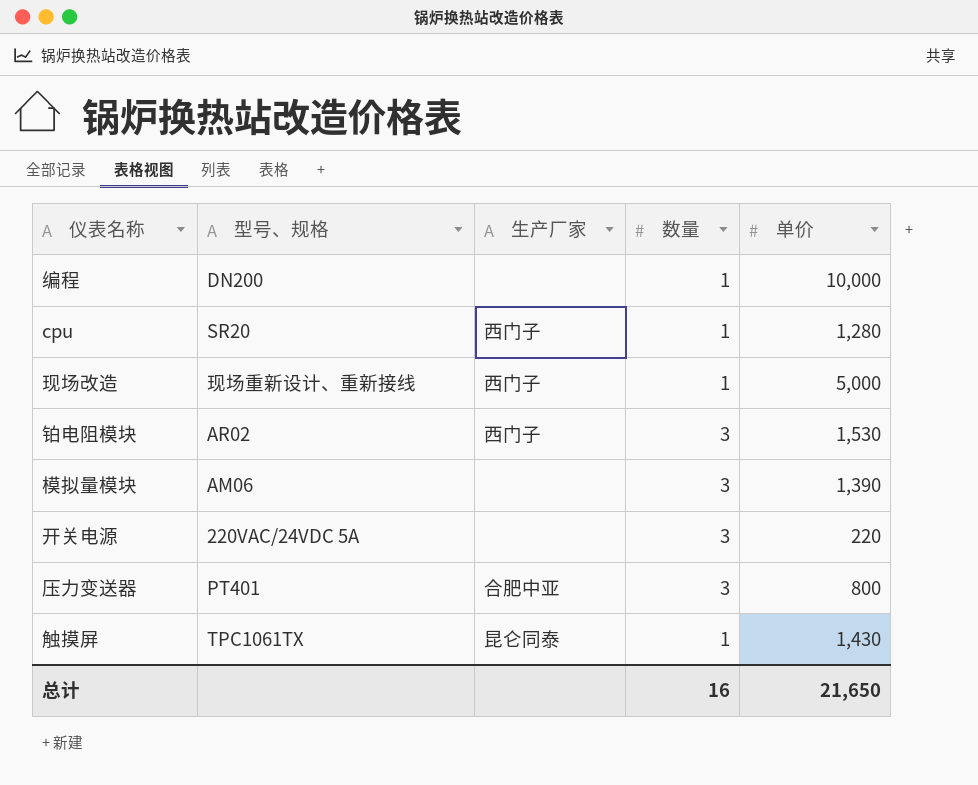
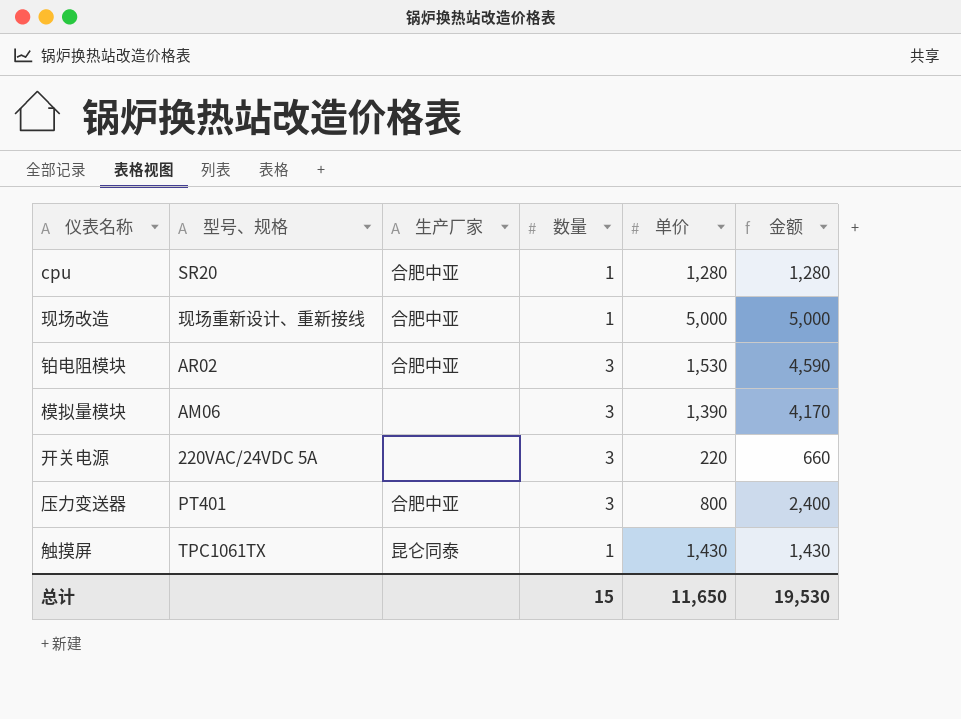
column 金额 | formula: none -> [数量] * [单价]
row 编程: DN200 | none | 1 | 10,000 -> none
cpu | 生产厂家: 西门子 -> 合肥中亚
现场改造 | 生产厂家: 西门子 -> 合肥中亚
铂电阻模块 | 生产厂家: 西门子 -> 合肥中亚
总计 | 数量: 16 -> 15
总计 | 单价: 21,650 -> 11,650

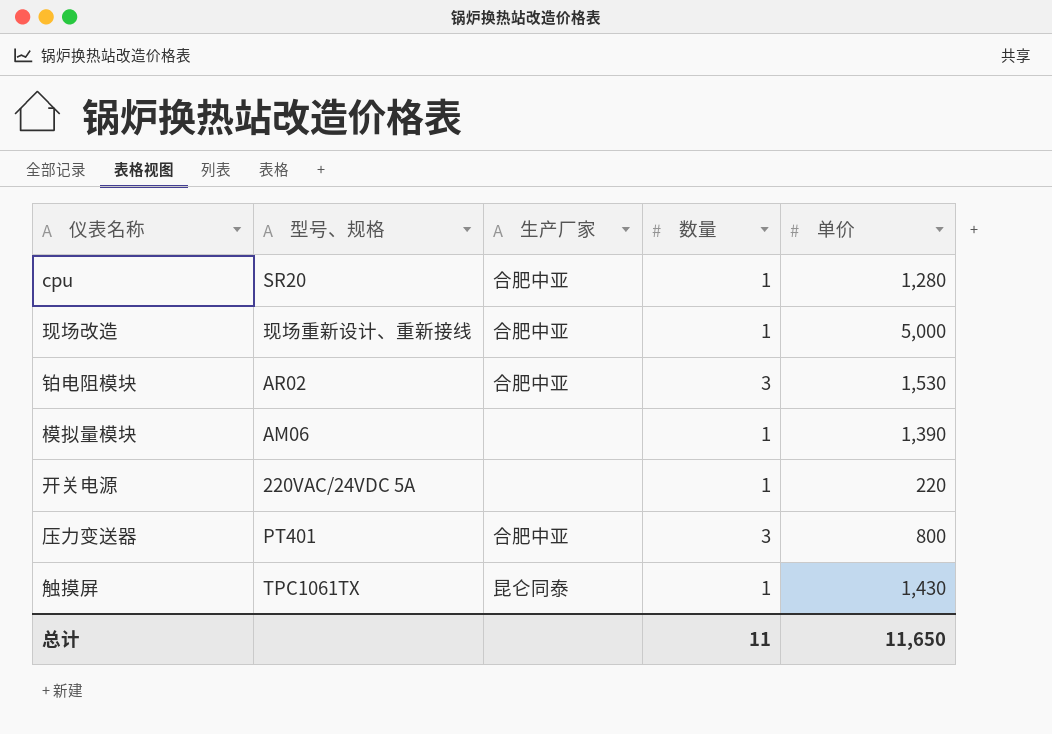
column 金额 | formula: [数量] * [单价] -> none
模拟量模块 | 数量: 3 -> 1
开关电源 | 数量: 3 -> 1
总计 | 数量: 15 -> 11

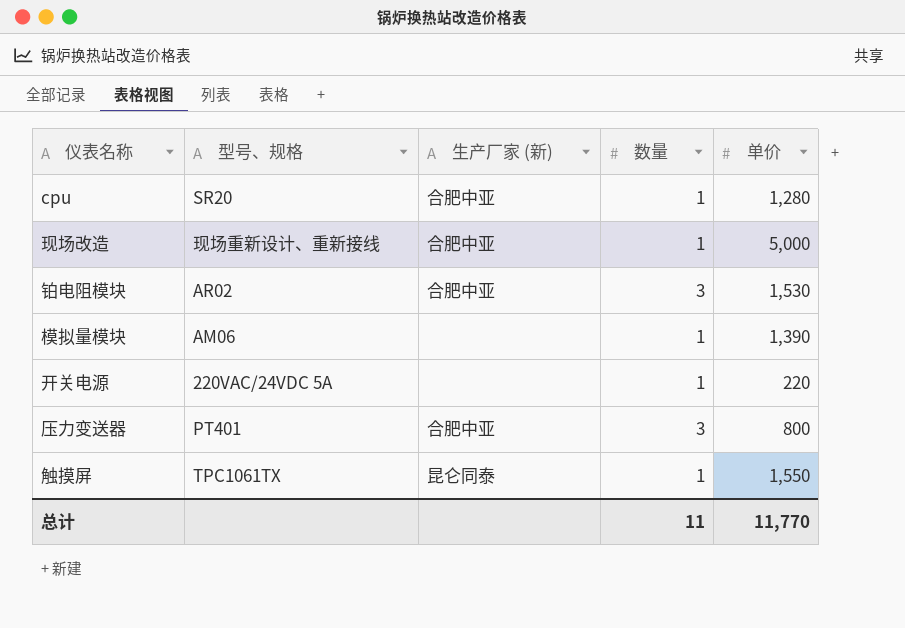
column name: 生产厂家 -> 生产厂家 (新)
触摸屏 | 单价: 1,430 -> 1,550
总计 | 单价: 11,650 -> 11,770

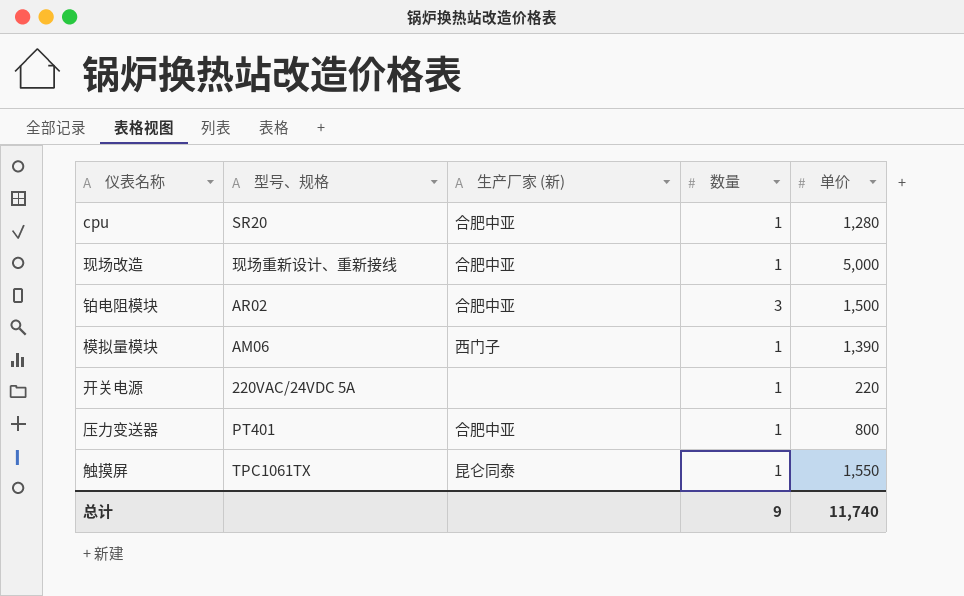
铂电阻模块 | 单价: 1,530 -> 1,500
模拟量模块 | 生产厂家 (新): none -> 西门子
压力变送器 | 数量: 3 -> 1
总计 | 数量: 11 -> 9
总计 | 单价: 11,770 -> 11,740

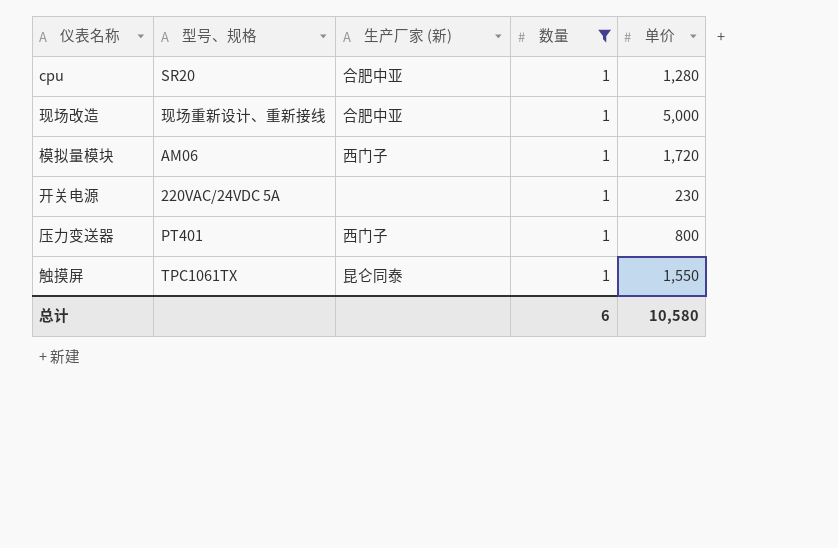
filter: none -> 数量 = 1
模拟量模块 | 单价: 1,390 -> 1,720
开关电源 | 单价: 220 -> 230
压力变送器 | 生产厂家 (新): 合肥中亚 -> 西门子
总计 | 数量: 9 -> 6
总计 | 单价: 11,740 -> 10,580

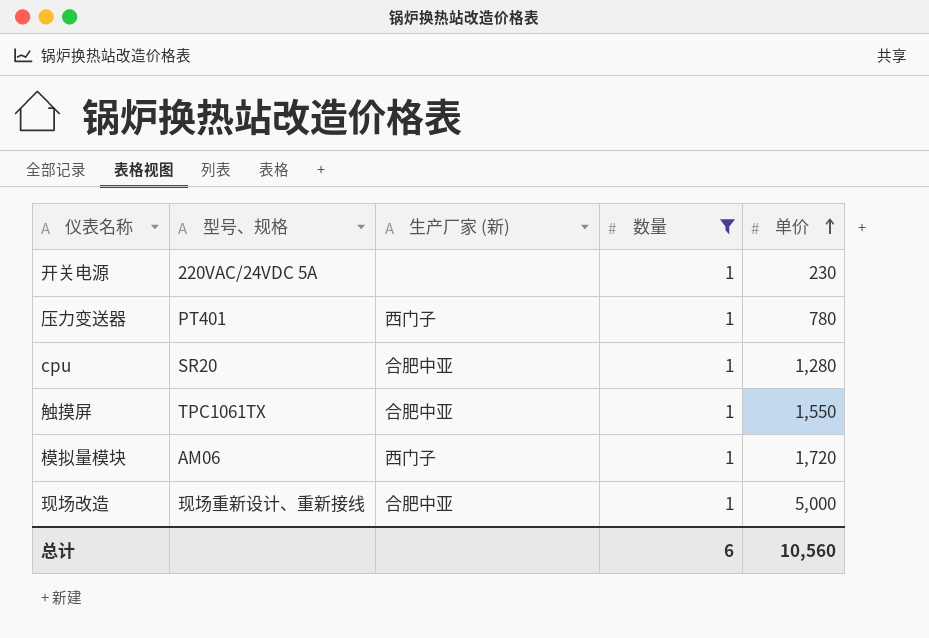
row order: none -> 单价 ascending
压力变送器 | 单价: 800 -> 780
触摸屏 | 生产厂家 (新): 昆仑同泰 -> 合肥中亚
总计 | 单价: 10,580 -> 10,560

